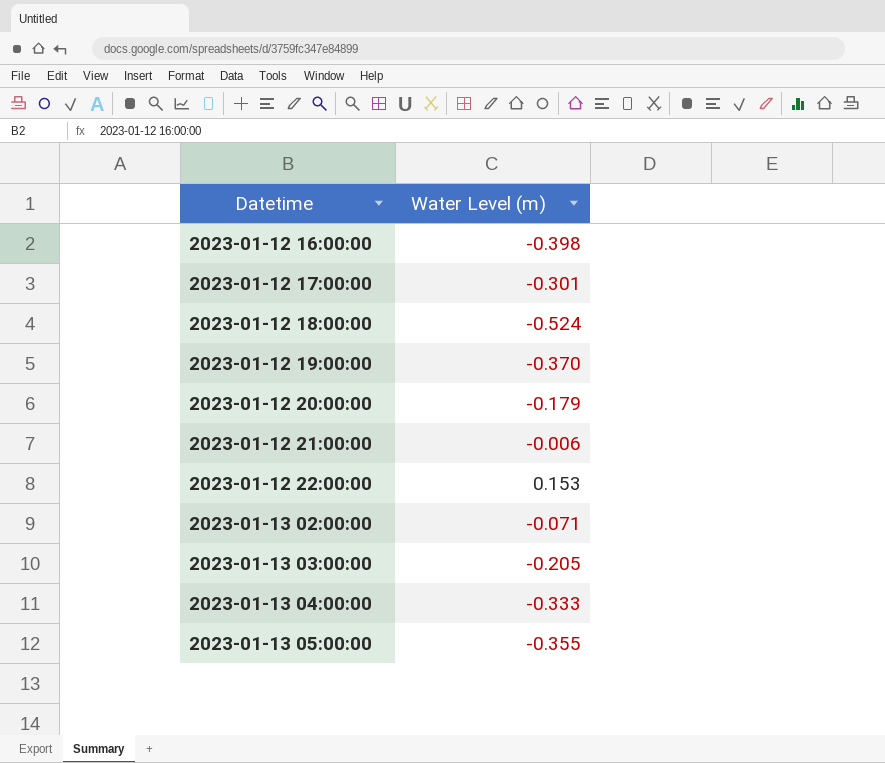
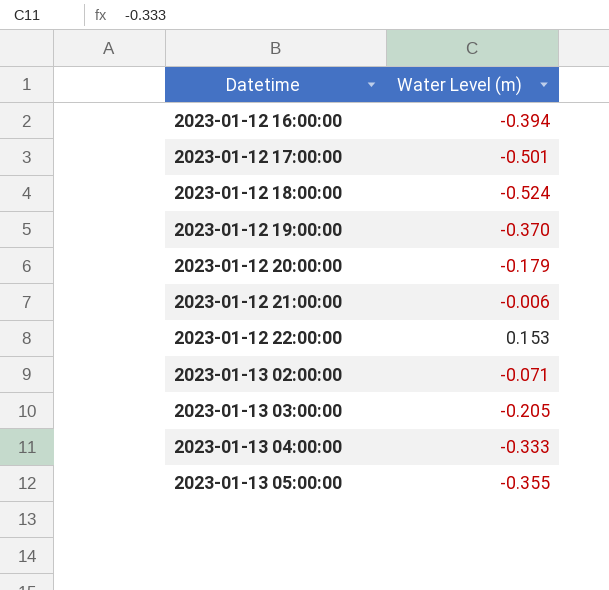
2023-01-12 16:00:00 | Water Level (m): -0.398 -> -0.394
2023-01-12 17:00:00 | Water Level (m): -0.301 -> -0.501

